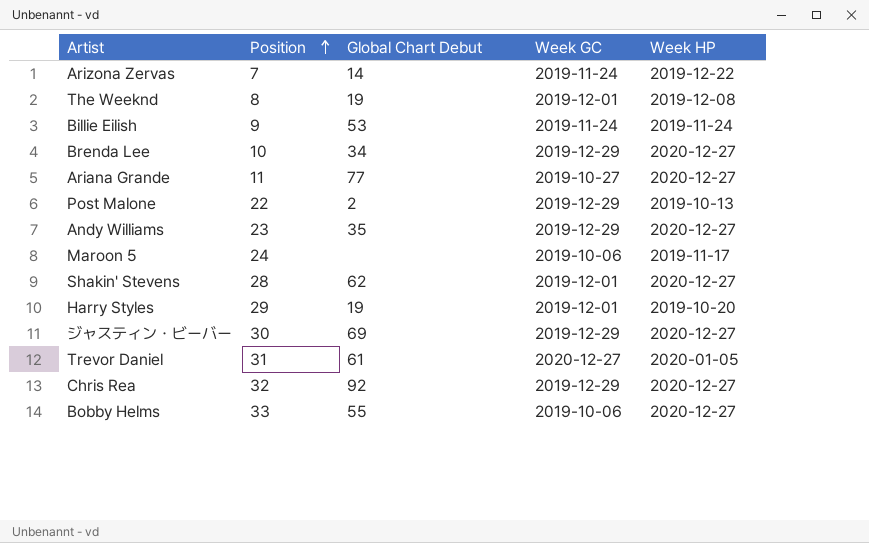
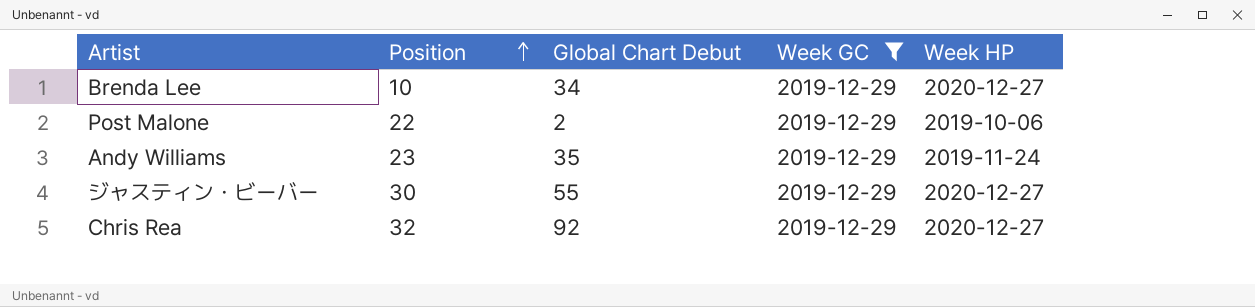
filter: none -> Week GC = 2019-12-29
Post Malone | Week HP: 2019-10-13 -> 2019-10-06
Andy Williams | Week HP: 2020-12-27 -> 2019-11-24
ジャスティン・ビーバー | Global Chart Debut: 69 -> 55

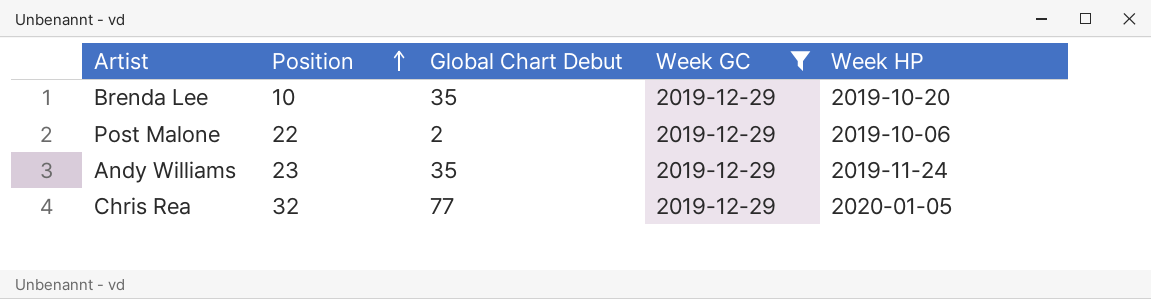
row ジャスティン・ビーバー: 30 | 55 | 2019-12-29 | 2020-12-27 -> none
Brenda Lee | Global Chart Debut: 34 -> 35
Brenda Lee | Week HP: 2020-12-27 -> 2019-10-20
Chris Rea | Global Chart Debut: 92 -> 77
Chris Rea | Week HP: 2020-12-27 -> 2020-01-05

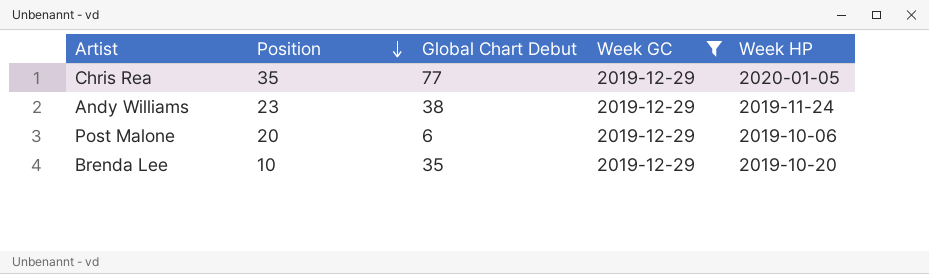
row order: Position ascending -> Position descending
Chris Rea | Position: 32 -> 35
Andy Williams | Global Chart Debut: 35 -> 38
Post Malone | Position: 22 -> 20
Post Malone | Global Chart Debut: 2 -> 6

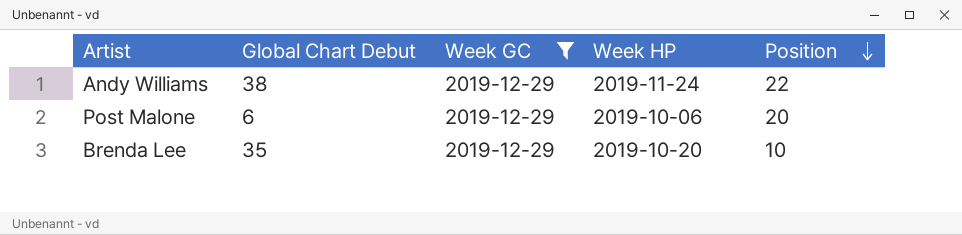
column Position | position: 2 -> 5
row Chris Rea: 35 | 77 | 2019-12-29 | 2020-01-05 -> none
Andy Williams | Position: 23 -> 22

